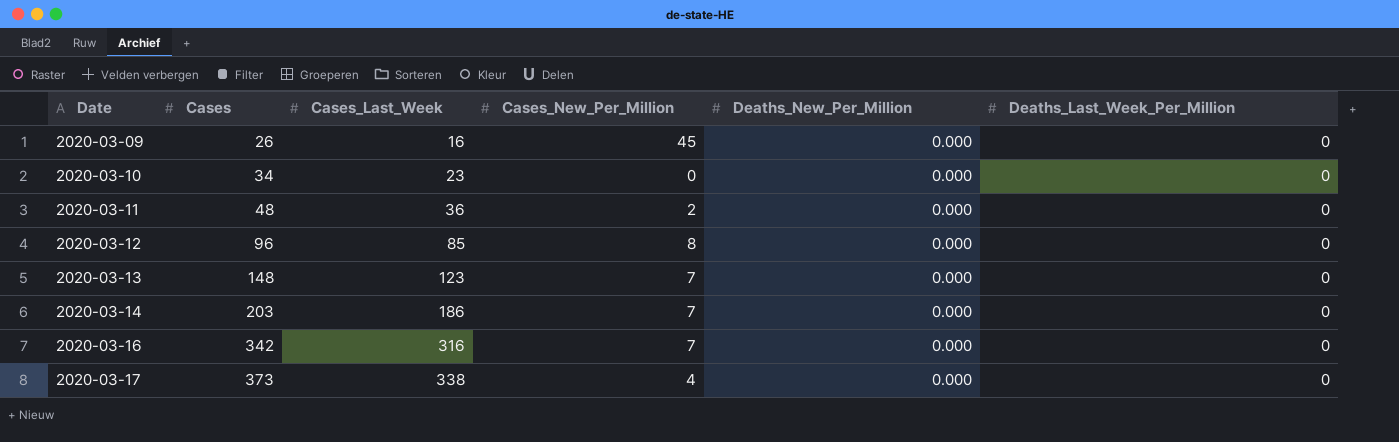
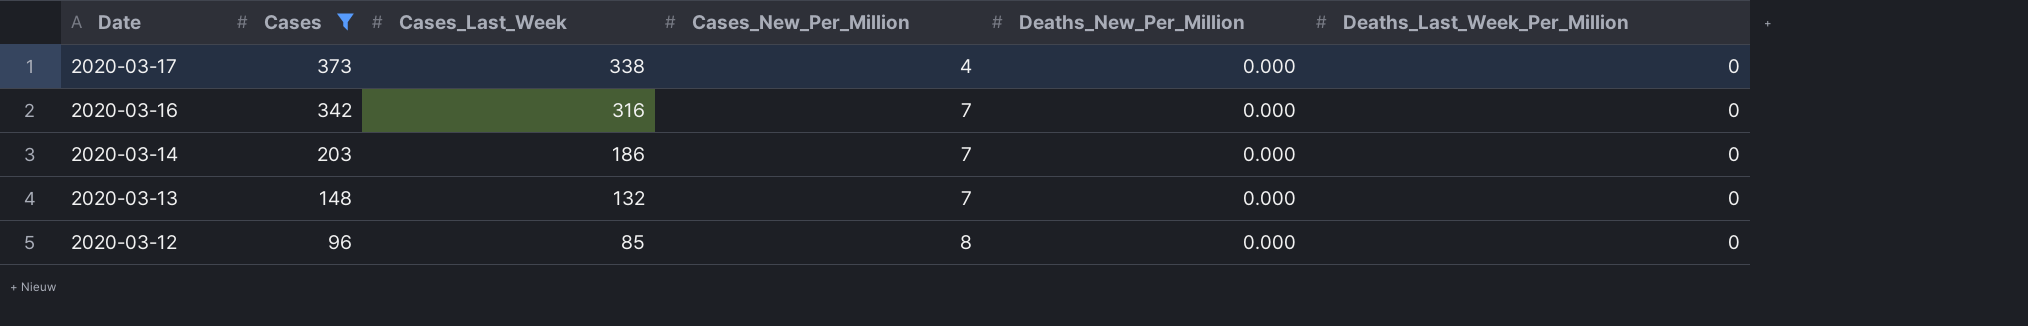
filter: none -> Cases >= 96
row order: Date ascending -> Date descending
2020-03-13 | Cases_Last_Week: 123 -> 132

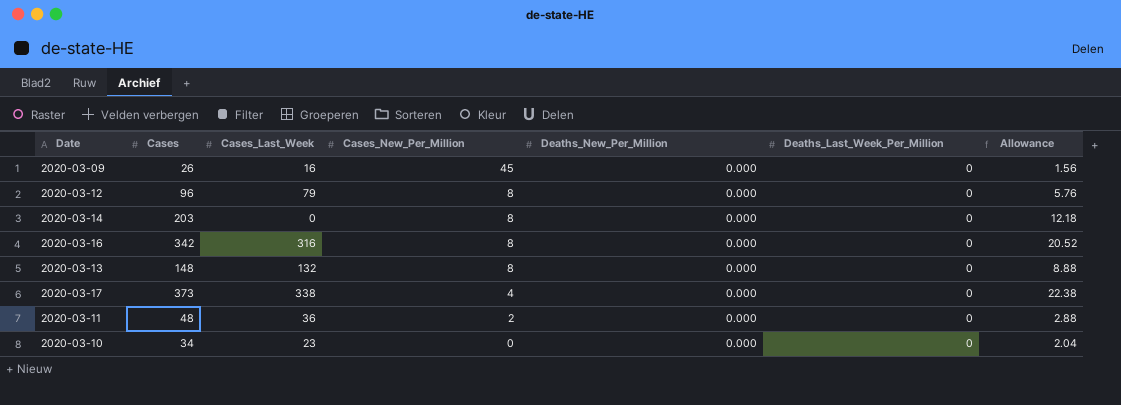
filter: Cases >= 96 -> none
row order: Date descending -> Cases_New_Per_Million descending
column Allowance | formula: none -> [Cases] * 0.06
2020-03-12 | Cases_Last_Week: 85 -> 79
2020-03-14 | Cases_Last_Week: 186 -> 0
2020-03-14 | Cases_New_Per_Million: 7 -> 8
2020-03-16 | Cases_New_Per_Million: 7 -> 8
2020-03-13 | Cases_New_Per_Million: 7 -> 8

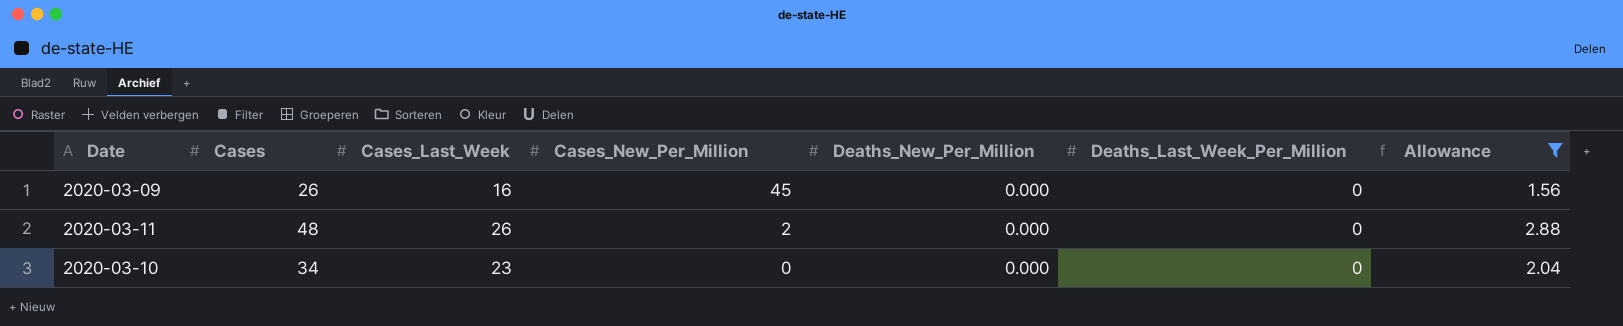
filter: none -> Allowance <= 2.88
2020-03-11 | Cases_Last_Week: 36 -> 26

